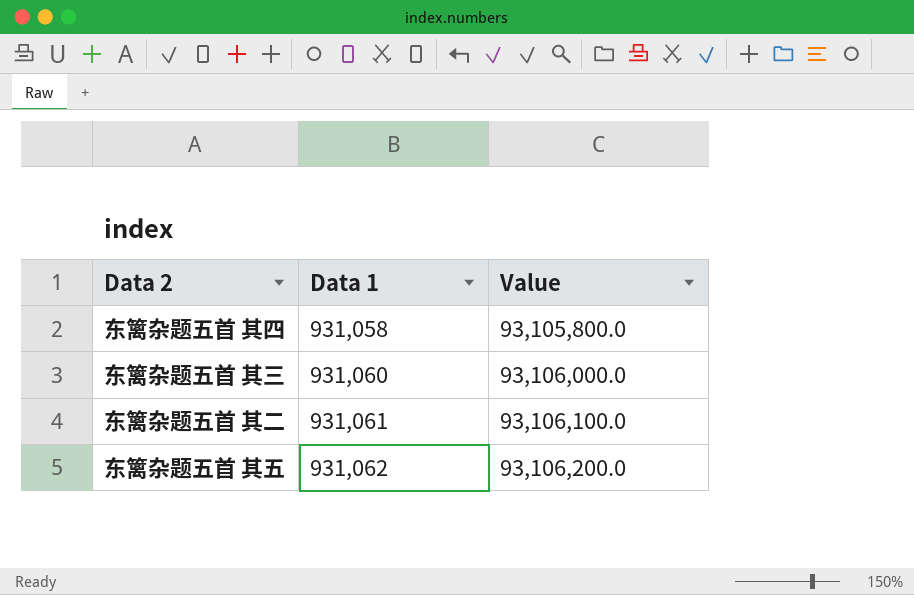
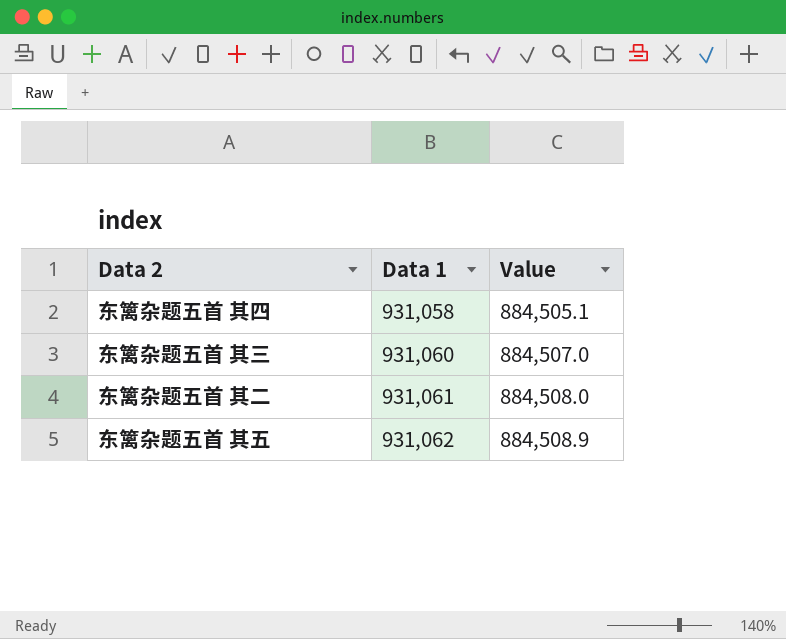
column Value | formula: [Data 1] * 100 -> [Data 1] * 0.95

